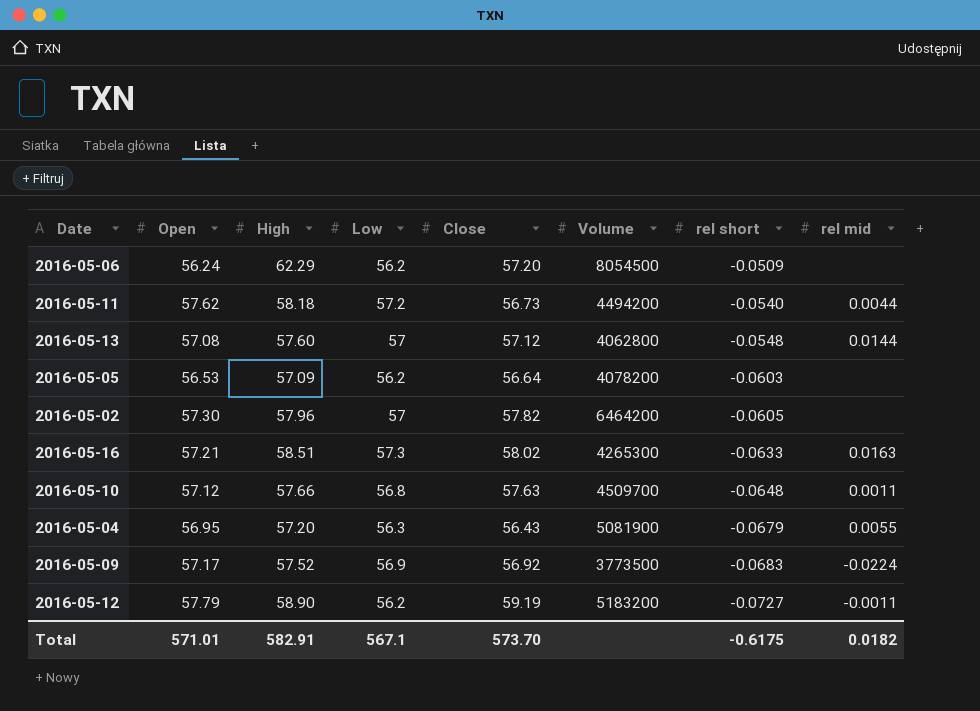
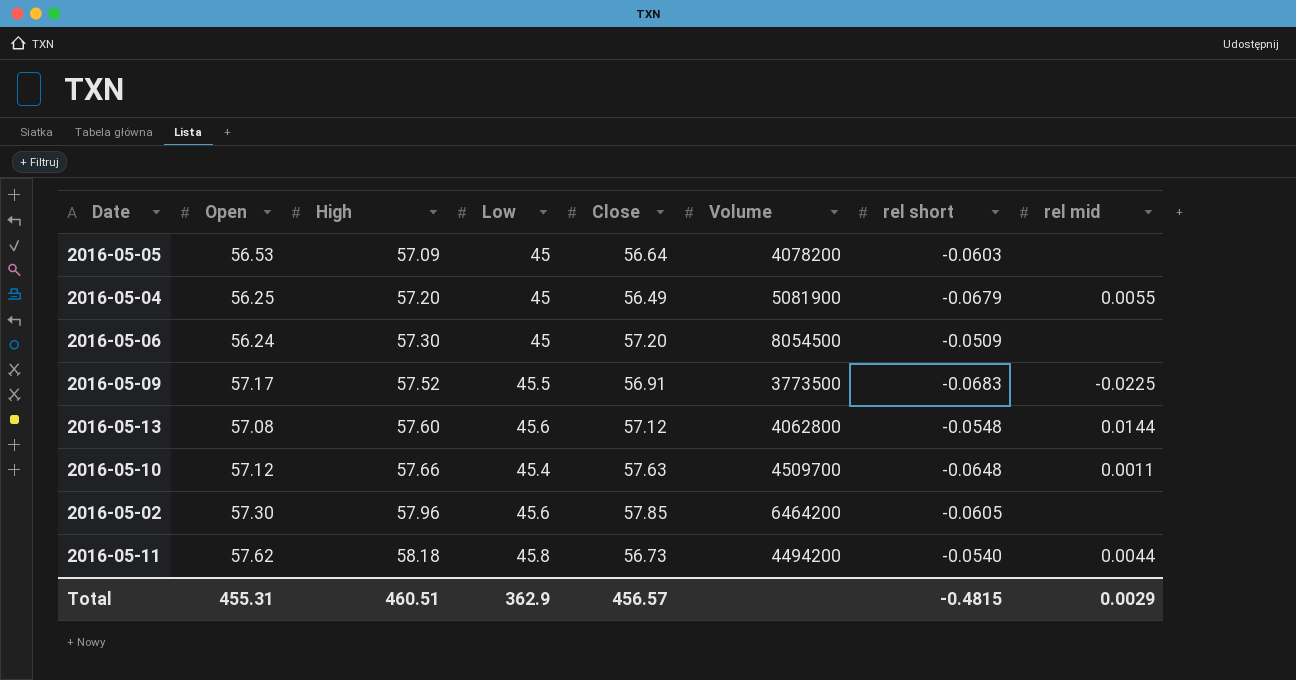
row order: rel short descending -> High ascending
row 2016-05-16: 57.21 | 58.51 | 57.3 | 58.02 | 4265300 | -0.0633 | 0.0163 -> none
row 2016-05-12: 57.79 | 58.90 | 56.2 | 59.19 | 5183200 | -0.0727 | -0.0011 -> none
2016-05-05 | Low: 56.2 -> 45
2016-05-04 | Open: 56.95 -> 56.25
2016-05-04 | Low: 56.3 -> 45
2016-05-04 | Close: 56.43 -> 56.49
2016-05-06 | High: 62.29 -> 57.30
2016-05-06 | Low: 56.2 -> 45
2016-05-09 | Low: 56.9 -> 45.5
2016-05-09 | Close: 56.92 -> 56.91
2016-05-09 | rel mid: -0.0224 -> -0.0225
2016-05-13 | Low: 57 -> 45.6
2016-05-10 | Low: 56.8 -> 45.4
2016-05-02 | Low: 57 -> 45.6
2016-05-02 | Close: 57.82 -> 57.85
2016-05-11 | Low: 57.2 -> 45.8
Total | Open: 571.01 -> 455.31
Total | High: 582.91 -> 460.51
Total | Low: 567.1 -> 362.9
Total | Close: 573.70 -> 456.57
Total | rel short: -0.6175 -> -0.4815
Total | rel mid: 0.0182 -> 0.0029

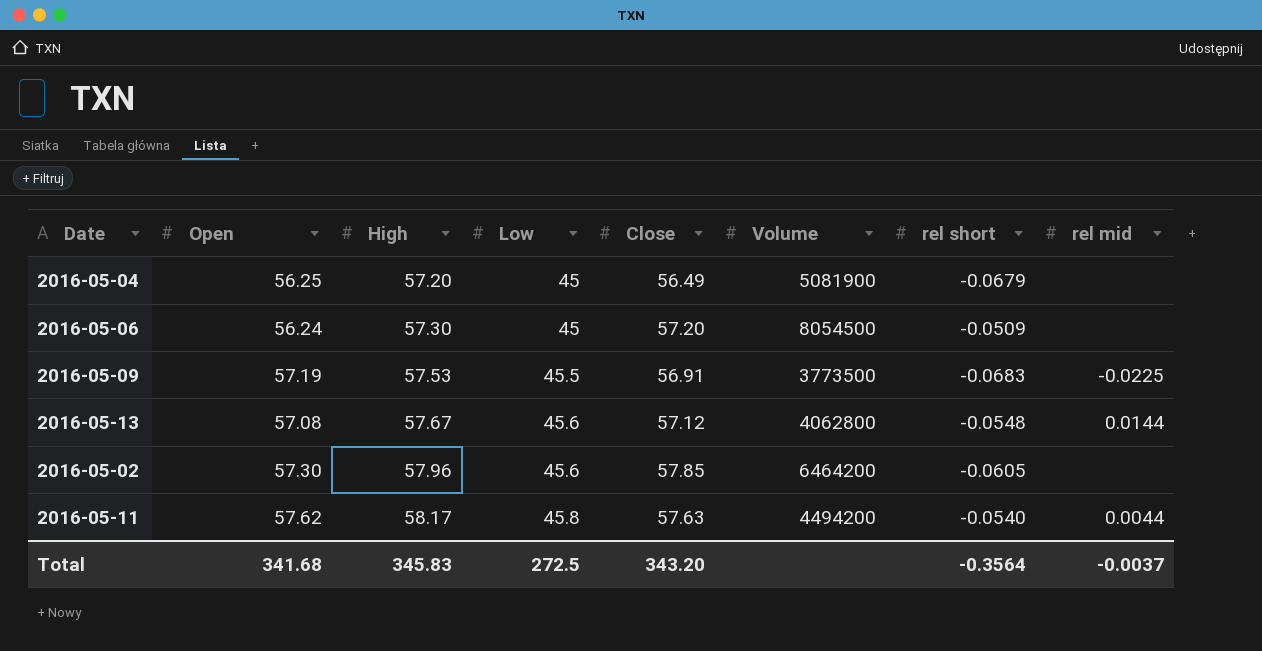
row 2016-05-05: 56.53 | 57.09 | 45 | 56.64 | 4078200 | -0.0603 | none -> none
row 2016-05-10: 57.12 | 57.66 | 45.4 | 57.63 | 4509700 | -0.0648 | 0.0011 -> none
2016-05-04 | rel mid: 0.0055 -> none
2016-05-09 | Open: 57.17 -> 57.19
2016-05-09 | High: 57.52 -> 57.53
2016-05-13 | High: 57.60 -> 57.67
2016-05-11 | High: 58.18 -> 58.17
2016-05-11 | Close: 56.73 -> 57.63
Total | Open: 455.31 -> 341.68
Total | High: 460.51 -> 345.83
Total | Low: 362.9 -> 272.5
Total | Close: 456.57 -> 343.20
Total | rel short: -0.4815 -> -0.3564
Total | rel mid: 0.0029 -> -0.0037

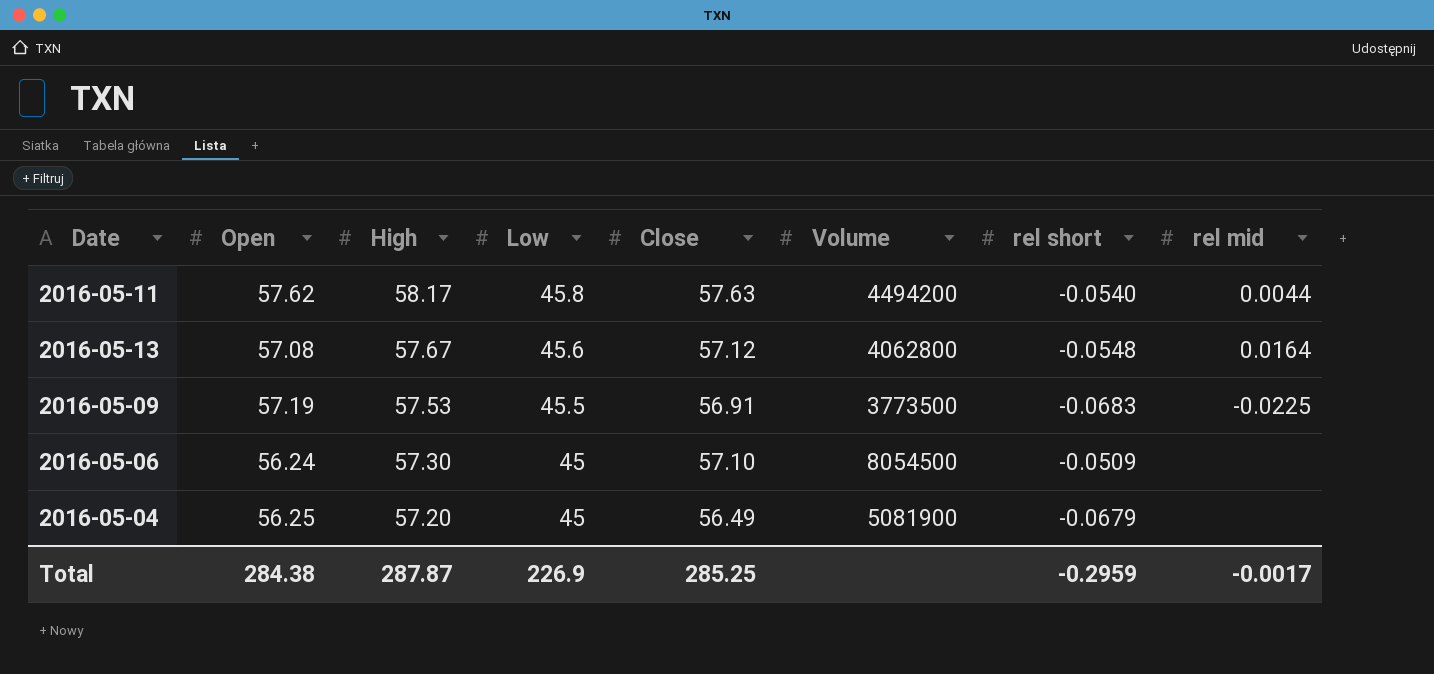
row order: High ascending -> High descending
row 2016-05-02: 57.30 | 57.96 | 45.6 | 57.85 | 6464200 | -0.0605 | none -> none
2016-05-13 | rel mid: 0.0144 -> 0.0164
2016-05-06 | Close: 57.20 -> 57.10
Total | Open: 341.68 -> 284.38
Total | High: 345.83 -> 287.87
Total | Low: 272.5 -> 226.9
Total | Close: 343.20 -> 285.25
Total | rel short: -0.3564 -> -0.2959
Total | rel mid: -0.0037 -> -0.0017

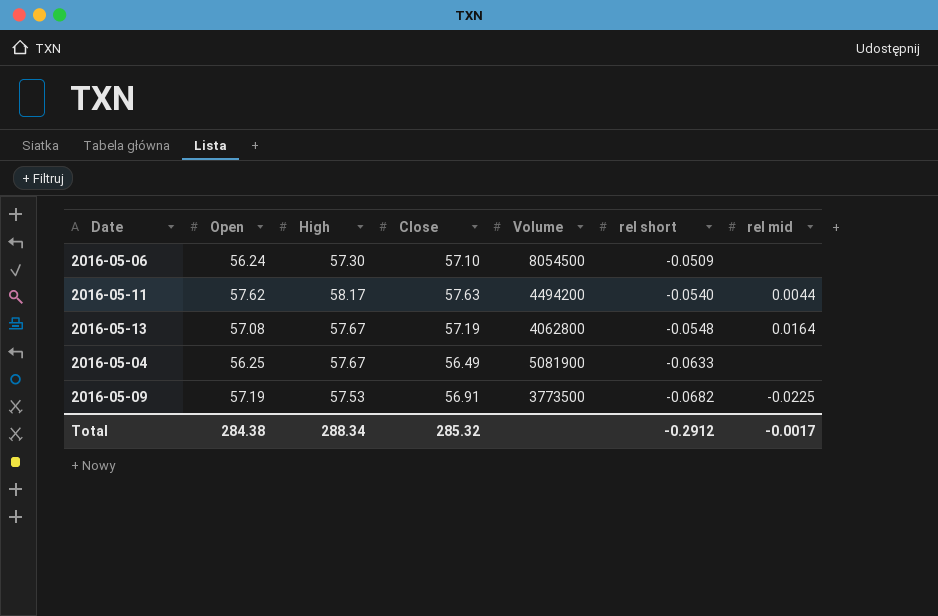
row order: High descending -> rel short descending
column Low | position: 4 -> none
2016-05-13 | Close: 57.12 -> 57.19
2016-05-04 | High: 57.20 -> 57.67
2016-05-04 | rel short: -0.0679 -> -0.0633
2016-05-09 | rel short: -0.0683 -> -0.0682
Total | High: 287.87 -> 288.34
Total | Close: 285.25 -> 285.32
Total | rel short: -0.2959 -> -0.2912

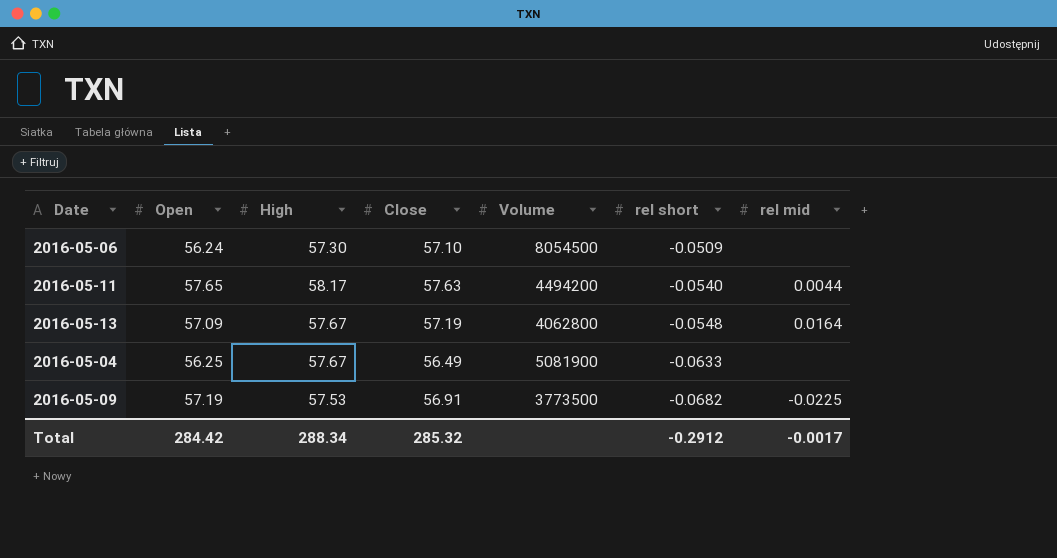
2016-05-11 | Open: 57.62 -> 57.65
2016-05-13 | Open: 57.08 -> 57.09
Total | Open: 284.38 -> 284.42

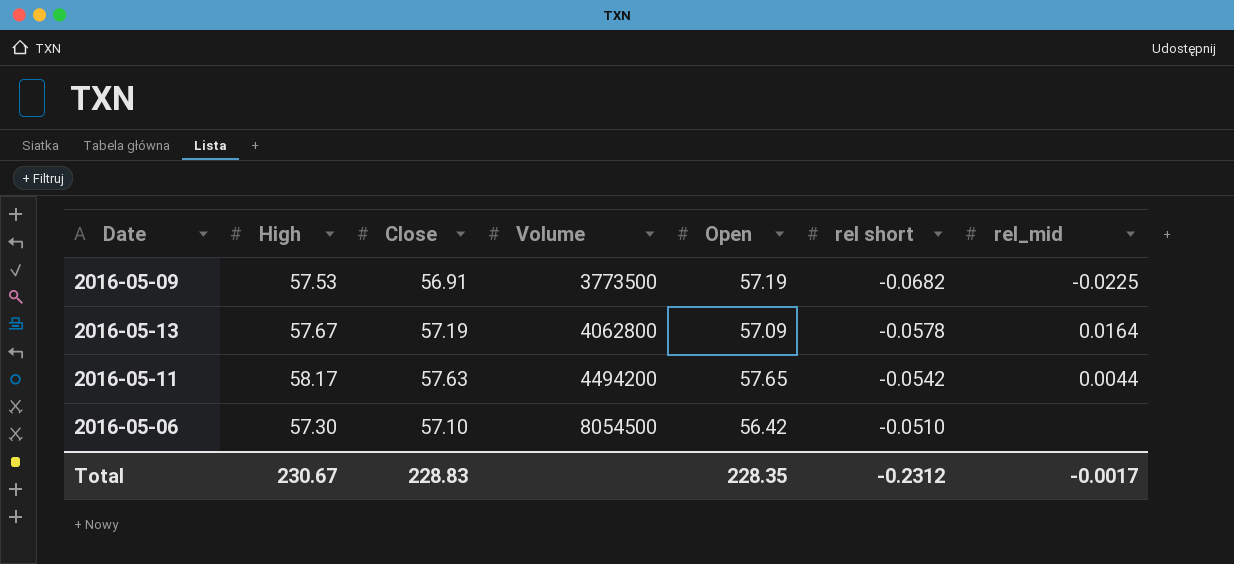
row order: rel short descending -> Volume ascending
column Open | position: 2 -> 5
column name: rel mid -> rel_mid
row 2016-05-04: 56.25 | 57.67 | 56.49 | 5081900 | -0.0633 | none -> none
2016-05-13 | rel short: -0.0548 -> -0.0578
2016-05-11 | rel short: -0.0540 -> -0.0542
2016-05-06 | Open: 56.24 -> 56.42
2016-05-06 | rel short: -0.0509 -> -0.0510
Total | High: 288.34 -> 230.67
Total | Close: 285.32 -> 228.83
Total | Open: 284.42 -> 228.35
Total | rel short: -0.2912 -> -0.2312

